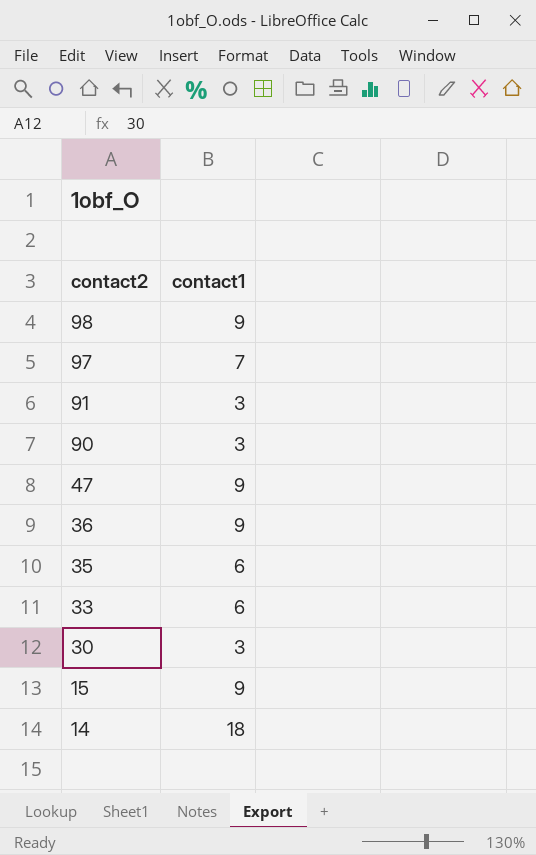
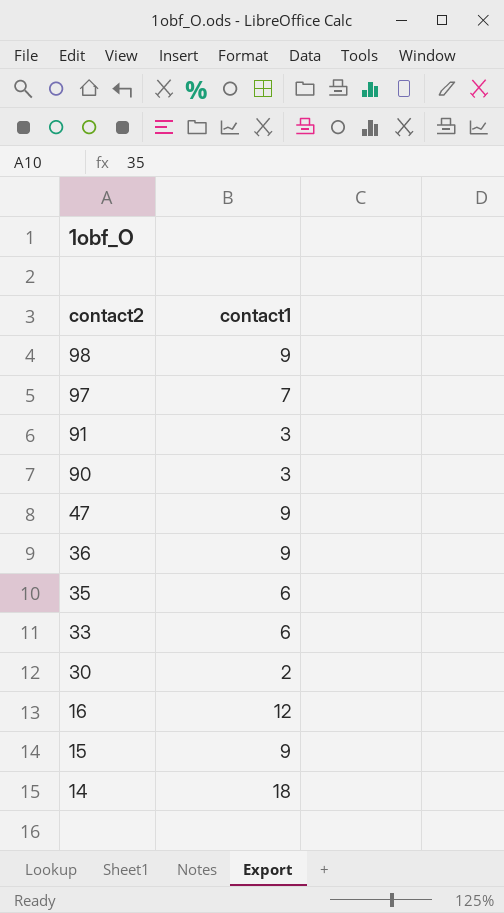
30 | contact1: 3 -> 2
row 16: none -> 12

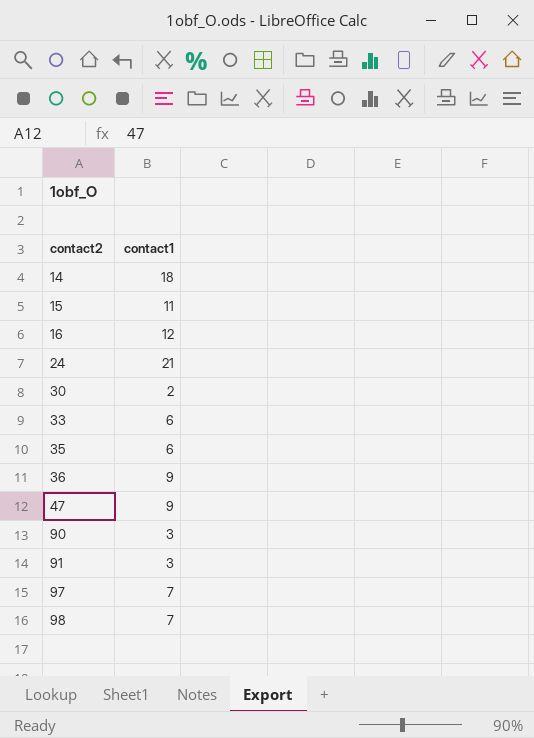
row order: contact2 descending -> contact2 ascending
15 | contact1: 9 -> 11
row 24: none -> 21
98 | contact1: 9 -> 7

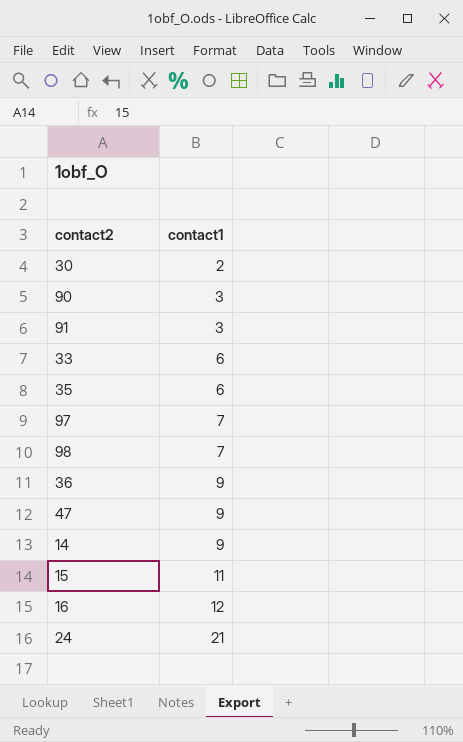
row order: contact2 ascending -> contact1 ascending
14 | contact1: 18 -> 9

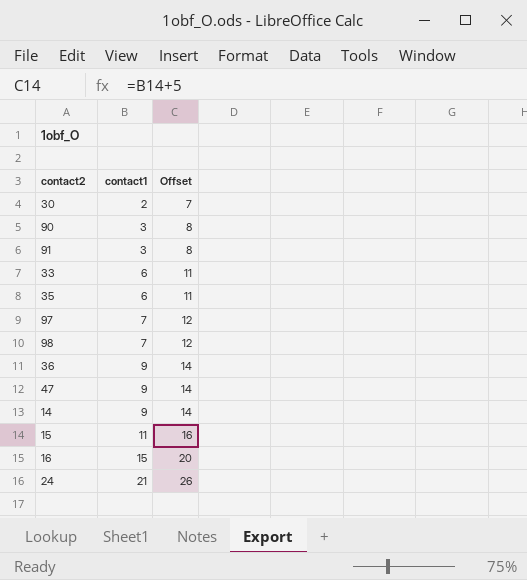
column Offset | formula: none -> [contact1] + 5
16 | contact1: 12 -> 15

